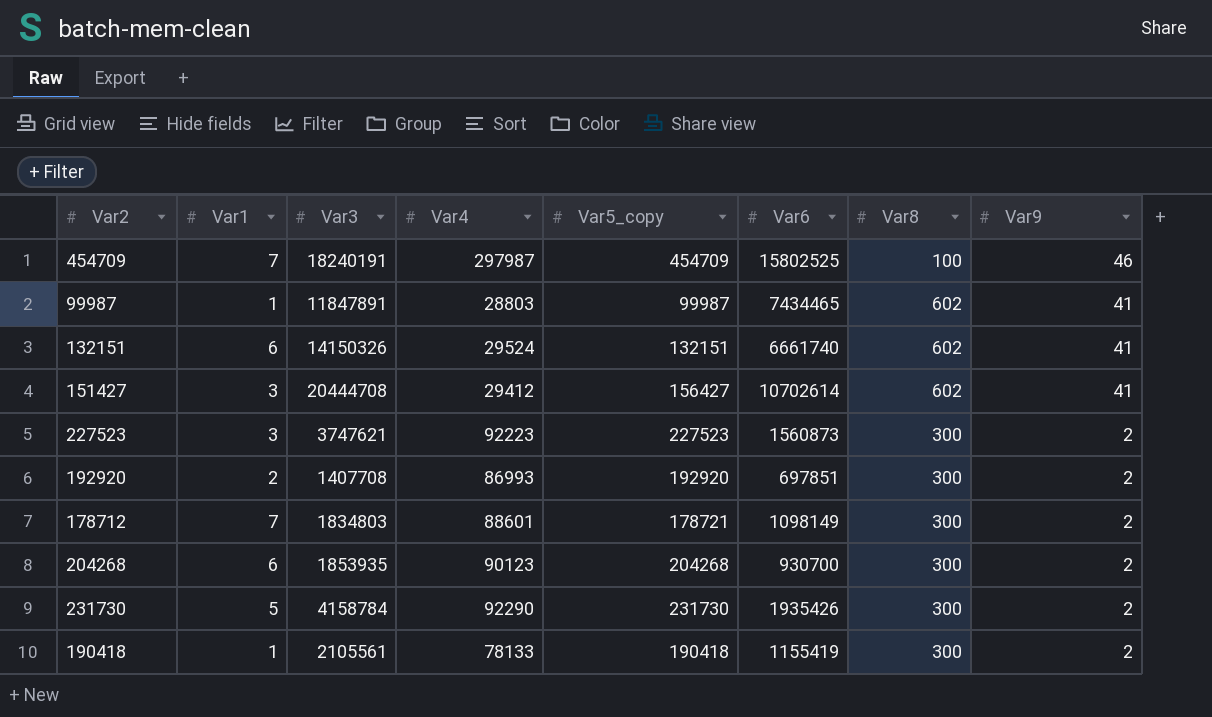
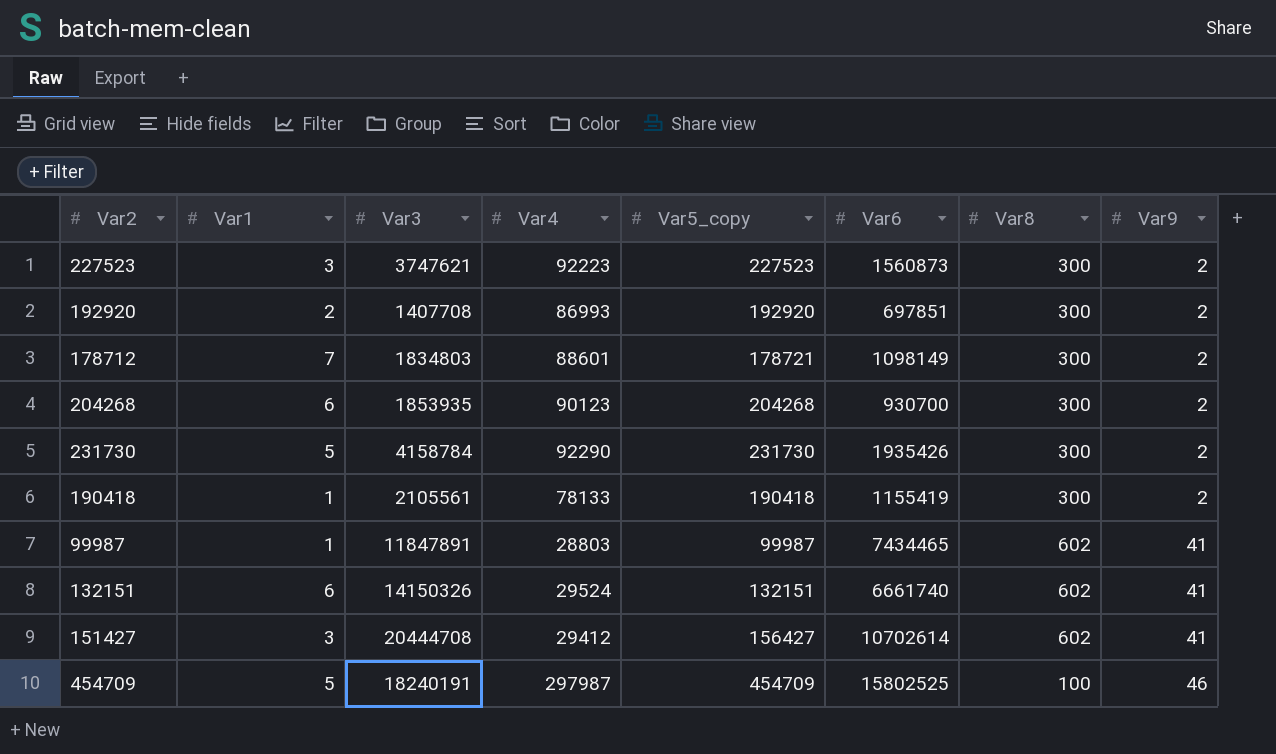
row order: Var9 descending -> Var9 ascending
454709 | Var1: 7 -> 5

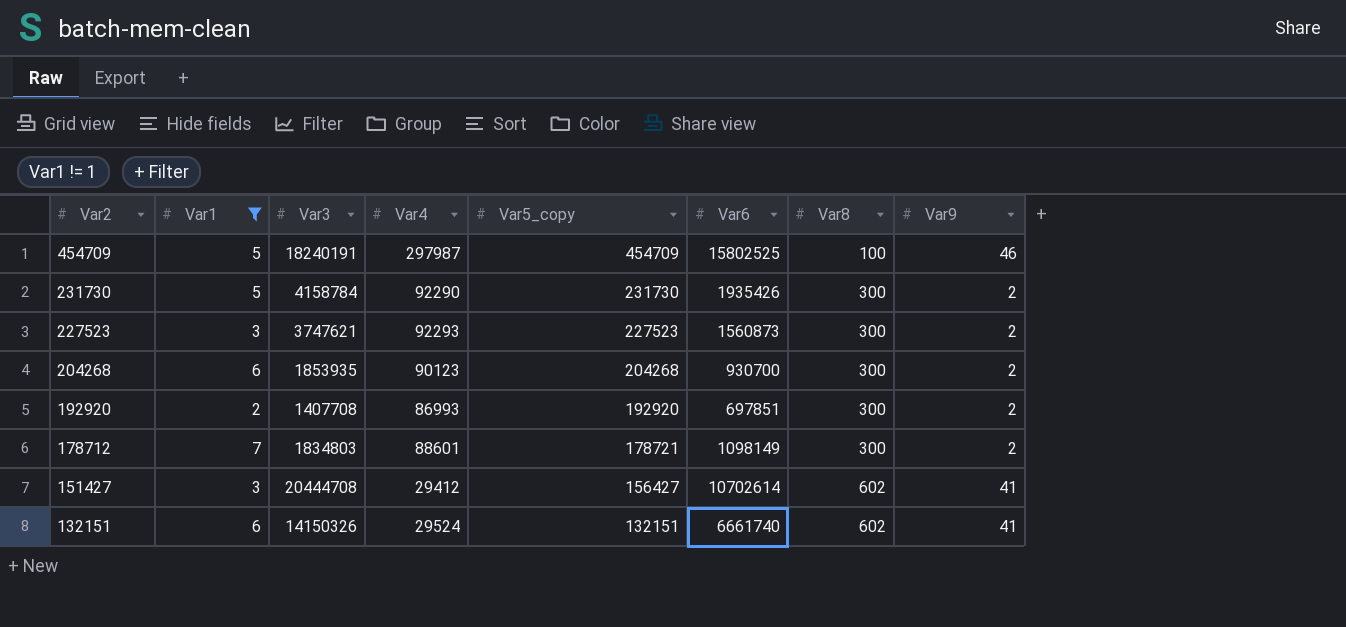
filter: none -> Var1 != 1
row order: Var9 ascending -> Var2 descending
227523 | Var4: 92223 -> 92293

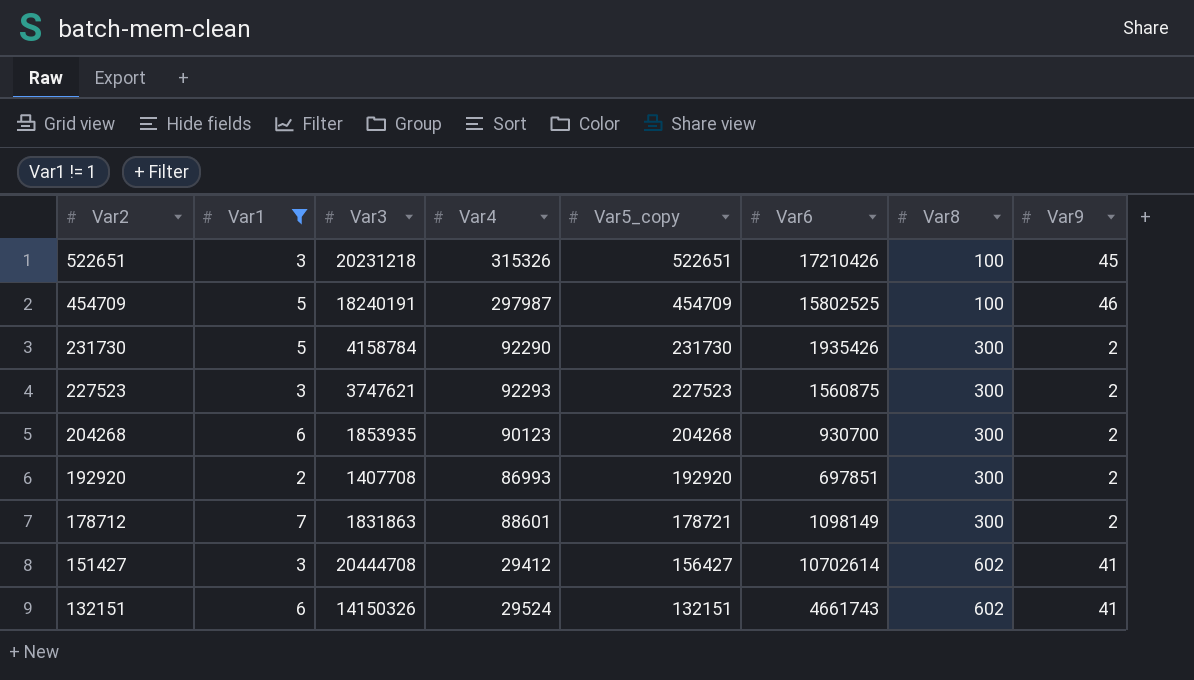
row 522651: none -> 3 | 20231218 | 315326 | 522651 | 17210426 | 100 | 45
227523 | Var6: 1560873 -> 1560875
178712 | Var3: 1834803 -> 1831863
132151 | Var6: 6661740 -> 4661743

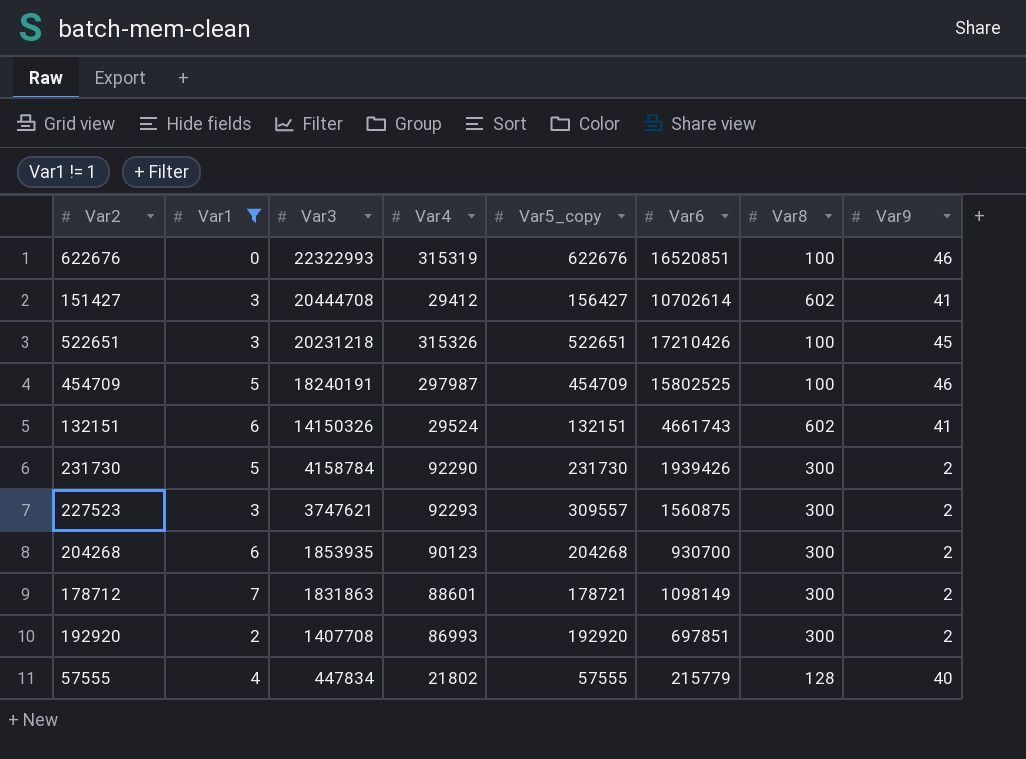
row order: Var2 descending -> Var3 descending
row 622676: none -> 0 | 22322993 | 315319 | 622676 | 16520851 | 100 | 46
231730 | Var6: 1935426 -> 1939426
227523 | Var5_copy: 227523 -> 309557
row 57555: none -> 4 | 447834 | 21802 | 57555 | 215779 | 128 | 40

